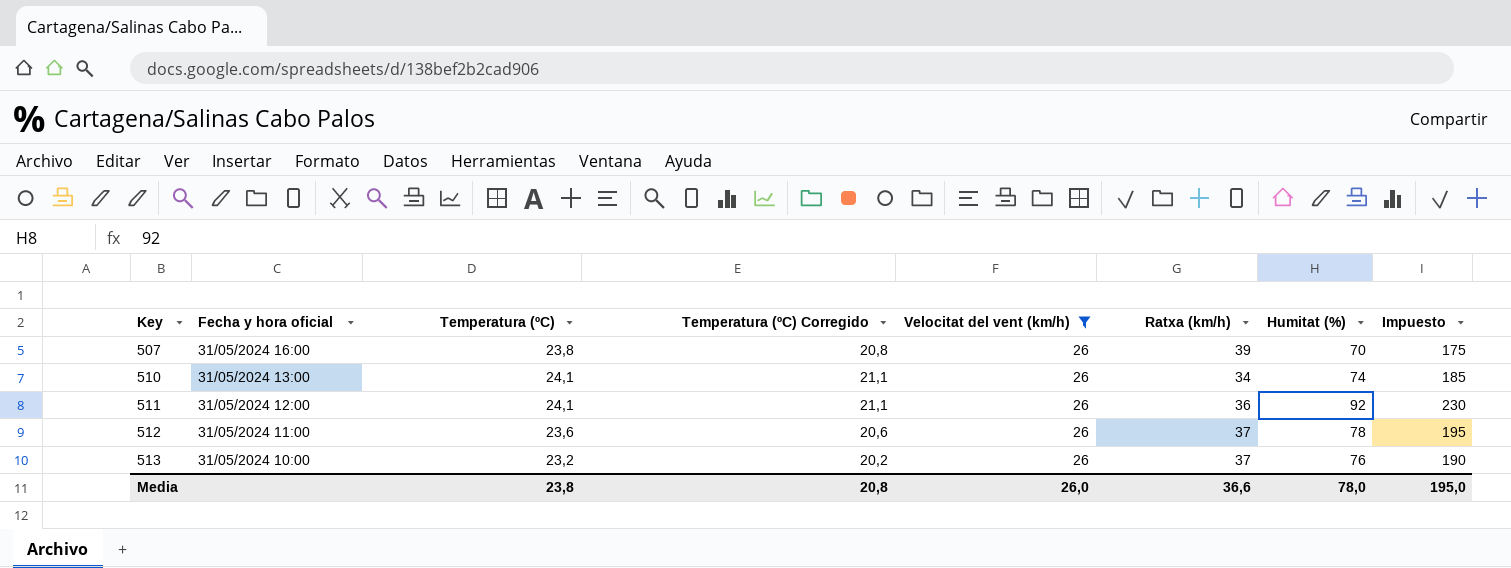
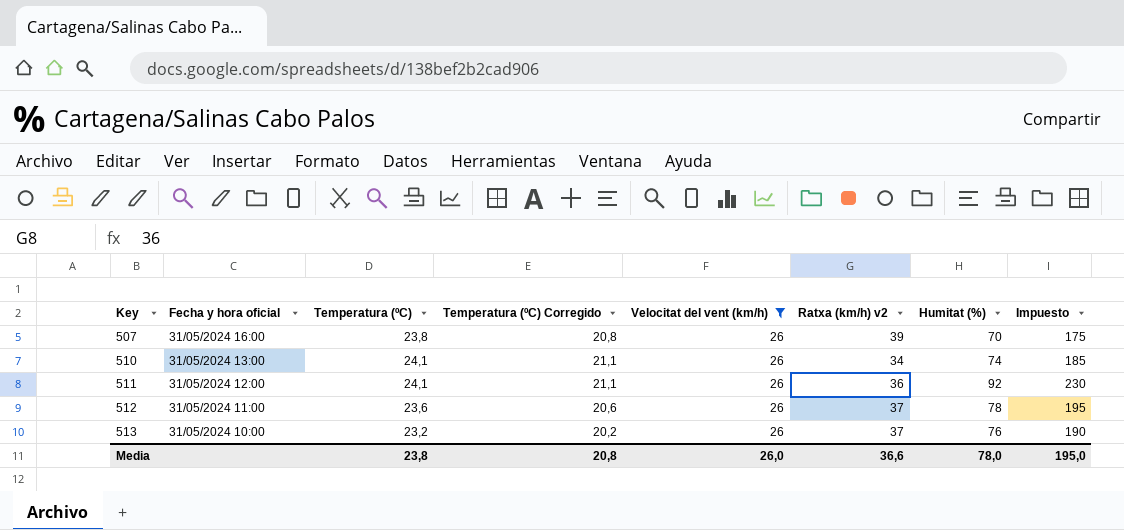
column name: Ratxa (km/h) -> Ratxa (km/h) v2

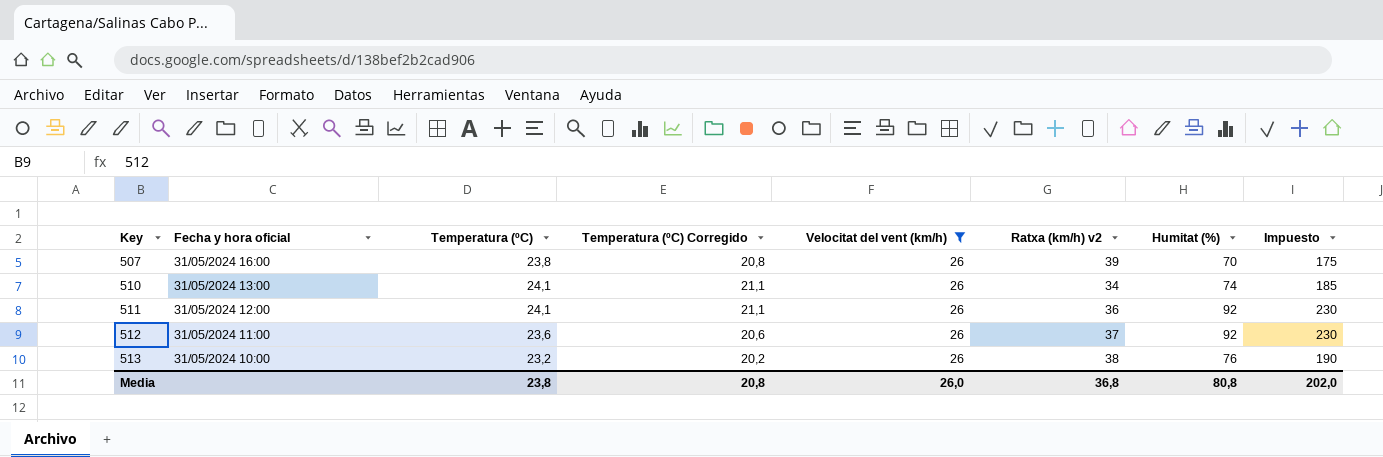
512 | Humitat (%): 78 -> 92
512 | Impuesto: 195 -> 230
513 | Ratxa (km/h) v2: 37 -> 38
Media | Ratxa (km/h) v2: 36,6 -> 36,8
Media | Humitat (%): 78,0 -> 80,8
Media | Impuesto: 195,0 -> 202,0

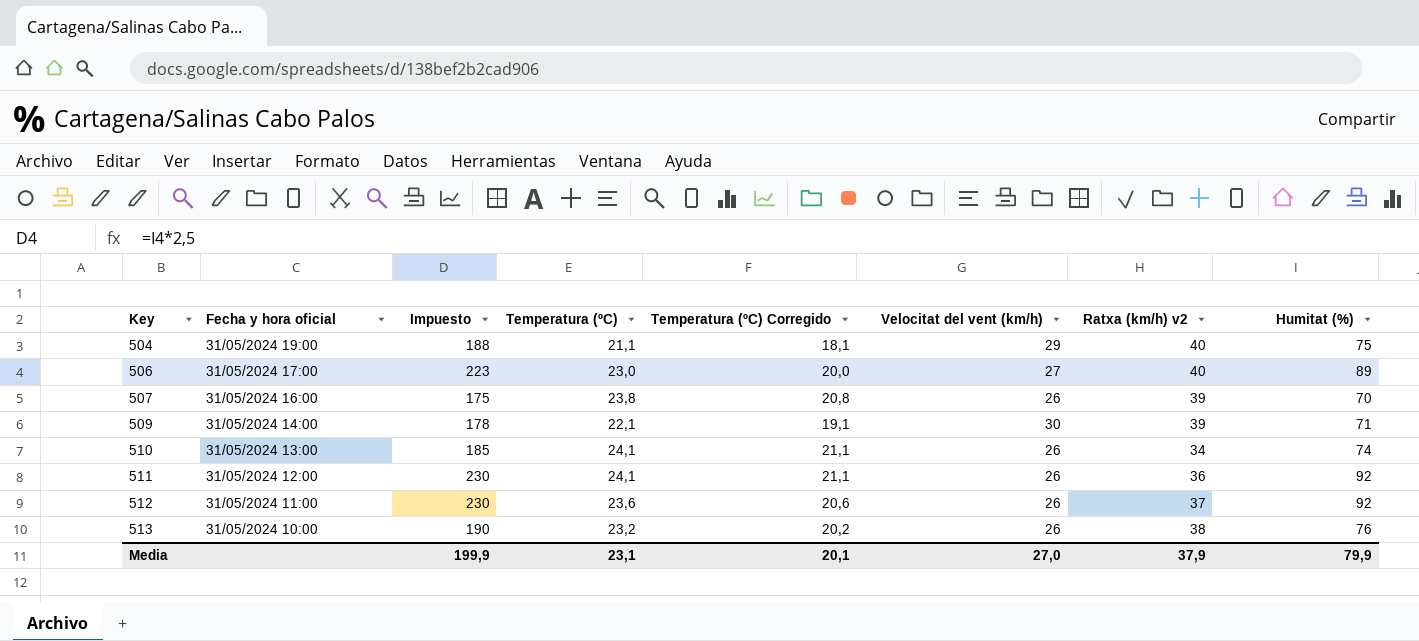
filter: Velocitat del vent (km/h) = 26 -> none
column Impuesto | position: 8 -> 3
Media | Impuesto: 202,0 -> 199,9
Media | Temperatura (ºC): 23,8 -> 23,1
Media | Temperatura (ºC) Corregido: 20,8 -> 20,1
Media | Velocitat del vent (km/h): 26,0 -> 27,0
Media | Ratxa (km/h) v2: 36,8 -> 37,9
Media | Humitat (%): 80,8 -> 79,9

